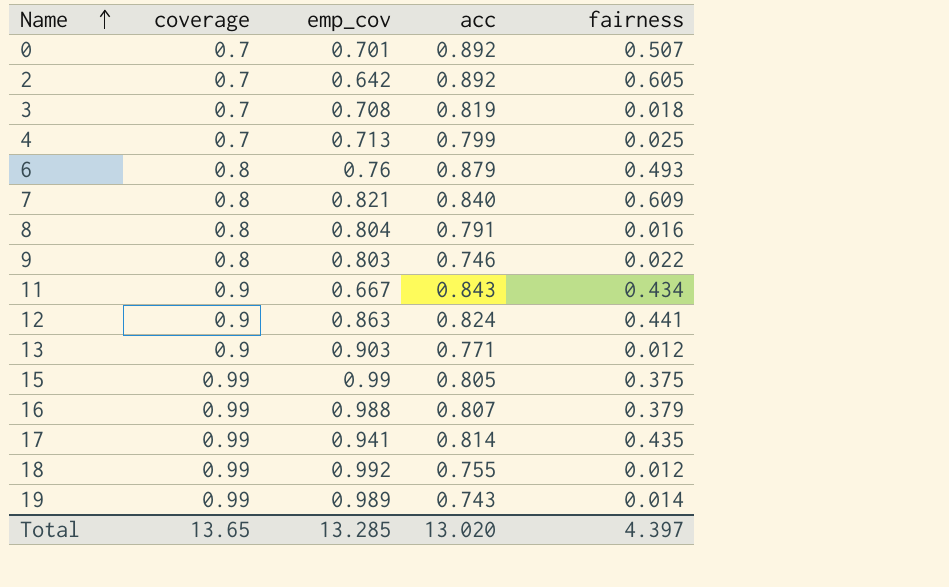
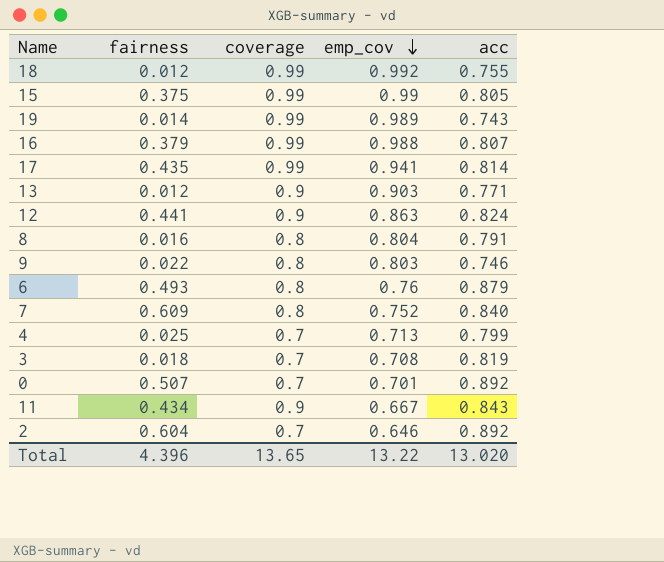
row order: Name ascending -> emp_cov descending
column fairness | position: 5 -> 2
7 | emp_cov: 0.821 -> 0.752
2 | fairness: 0.605 -> 0.604
2 | emp_cov: 0.642 -> 0.646
Total | fairness: 4.397 -> 4.396
Total | emp_cov: 13.285 -> 13.22

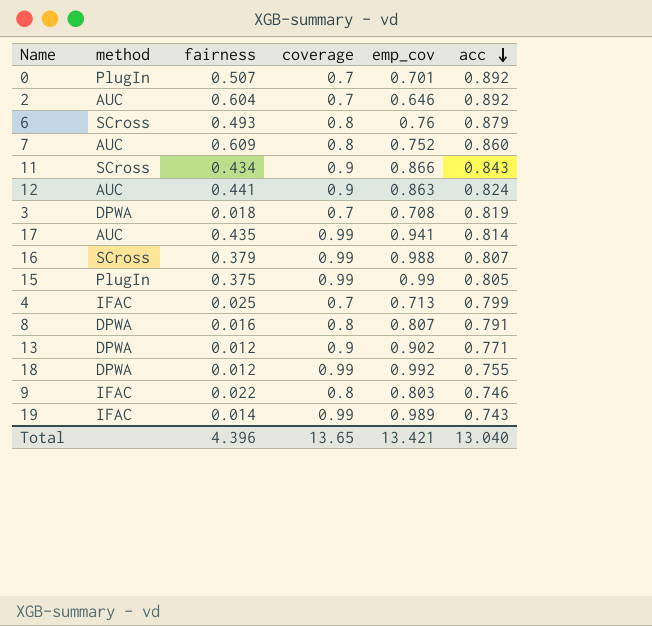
row order: emp_cov descending -> acc descending
column method | position: none -> 2
7 | acc: 0.840 -> 0.860
11 | emp_cov: 0.667 -> 0.866
8 | emp_cov: 0.804 -> 0.807
13 | emp_cov: 0.903 -> 0.902
Total | emp_cov: 13.22 -> 13.421
Total | acc: 13.020 -> 13.040

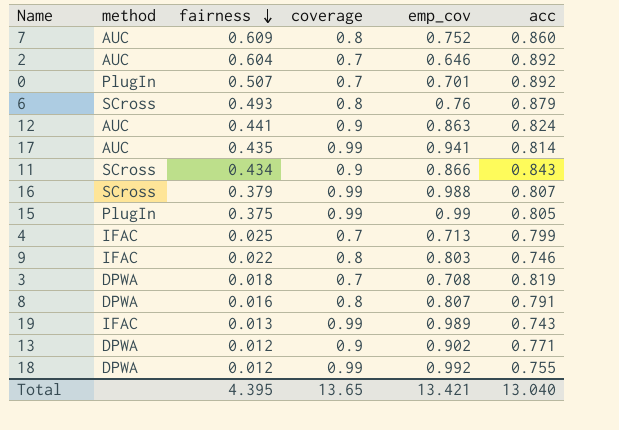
row order: acc descending -> fairness descending
19 | fairness: 0.014 -> 0.013
Total | fairness: 4.396 -> 4.395

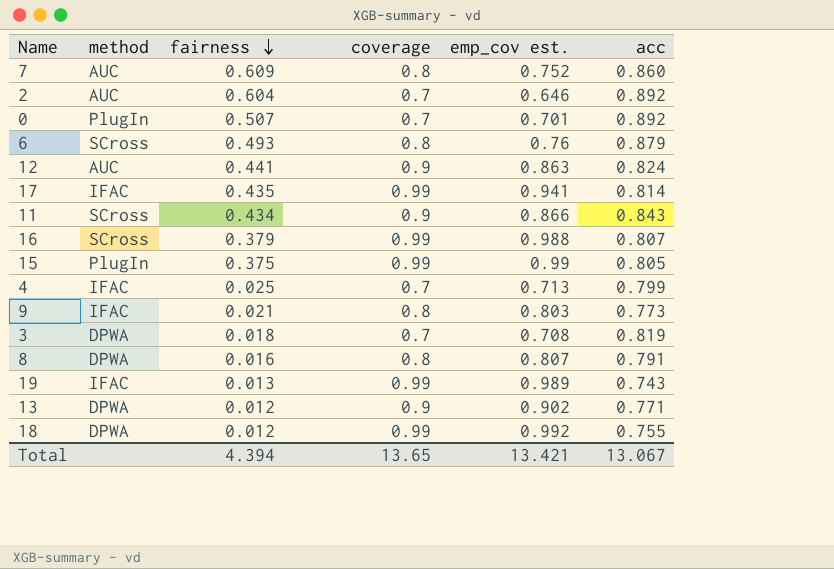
column name: emp_cov -> emp_cov est.
17 | method: AUC -> IFAC
9 | fairness: 0.022 -> 0.021
9 | acc: 0.746 -> 0.773
Total | fairness: 4.395 -> 4.394
Total | acc: 13.040 -> 13.067

